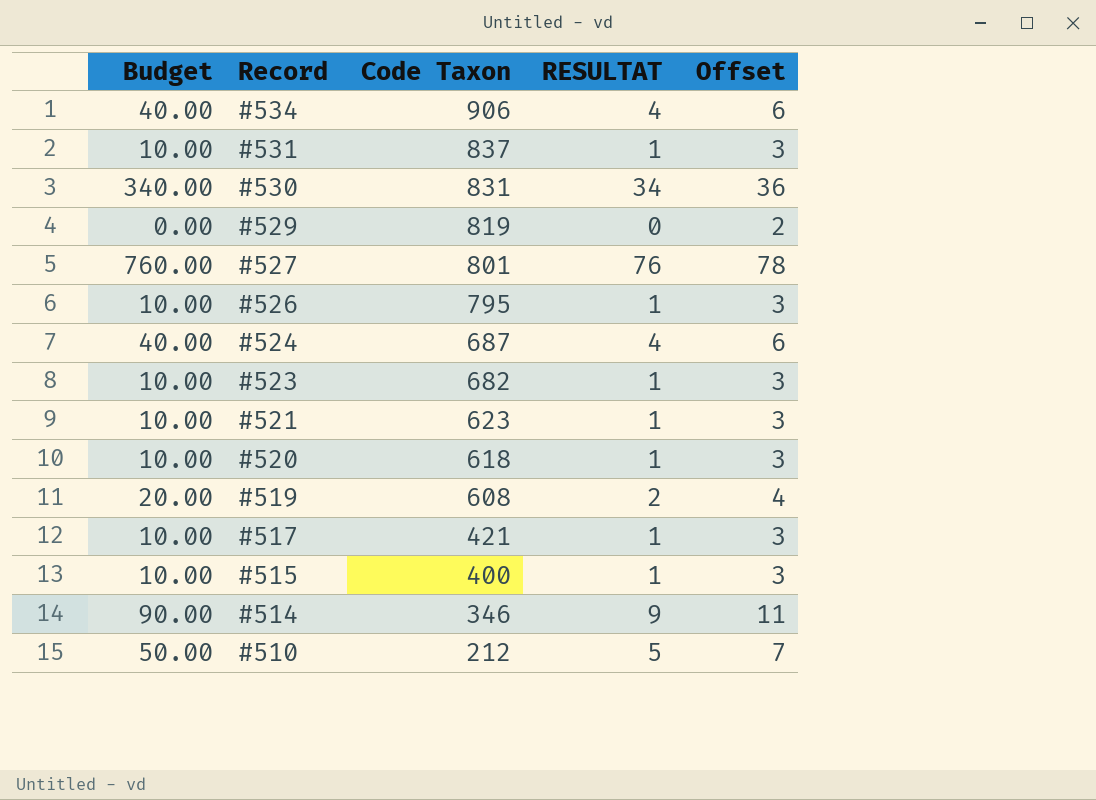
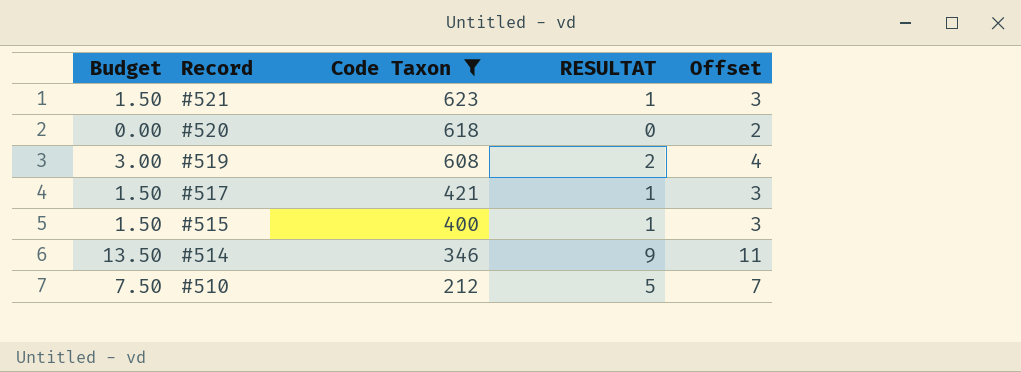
filter: none -> Code Taxon <= 623
column Budget | formula: [RESULTAT] * 10 -> [RESULTAT] * 1.5
#520 | RESULTAT: 1 -> 0
#520 | Offset: 3 -> 2

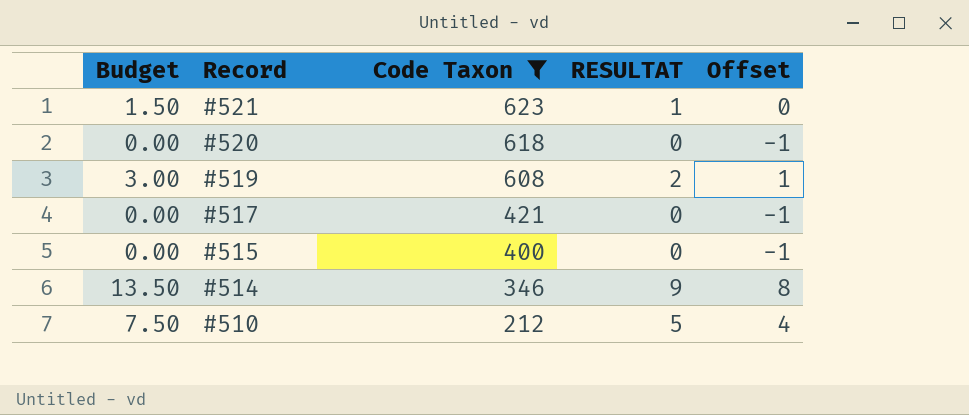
column Offset | formula: [RESULTAT] + 2 -> [RESULTAT] - 1
#517 | Budget: 1.50 -> 0.00
#517 | RESULTAT: 1 -> 0
#515 | Budget: 1.50 -> 0.00
#515 | RESULTAT: 1 -> 0

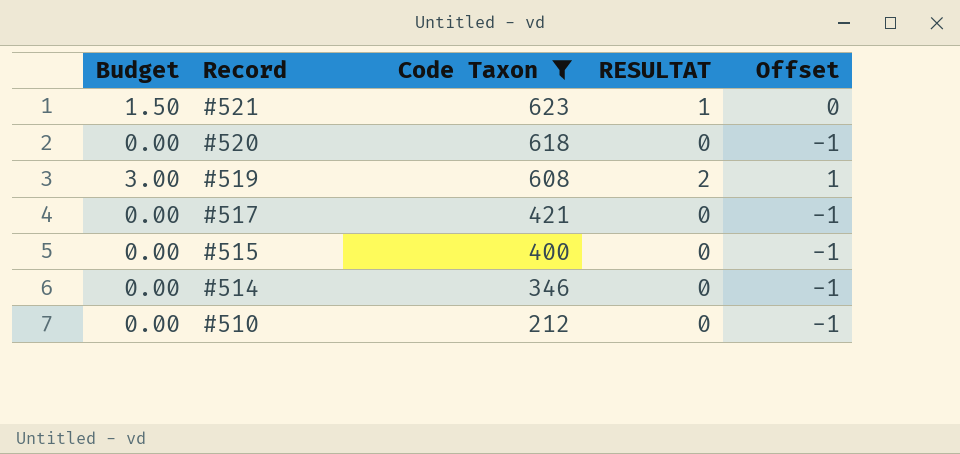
#514 | Budget: 13.50 -> 0.00
#514 | RESULTAT: 9 -> 0
#514 | Offset: 8 -> -1
#510 | Budget: 7.50 -> 0.00
#510 | RESULTAT: 5 -> 0
#510 | Offset: 4 -> -1

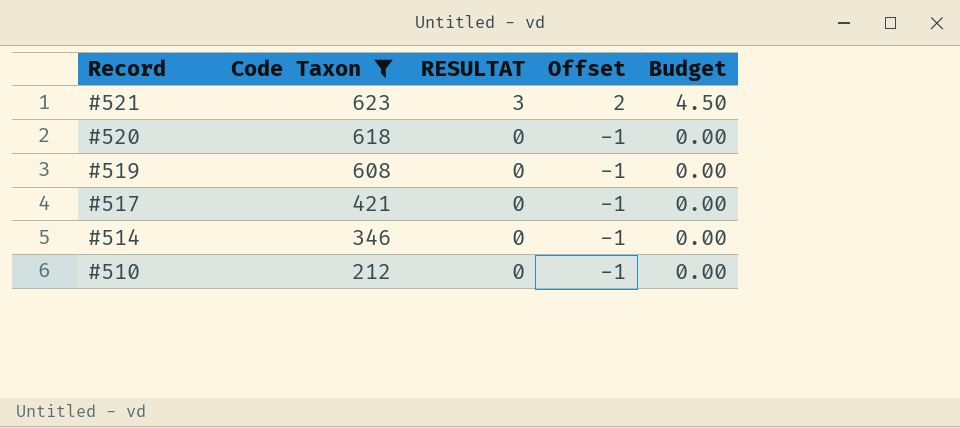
column Budget | position: 1 -> 5
row #515: 0.00 | 400 | 0 | -1 -> none
#521 | RESULTAT: 1 -> 3
#521 | Offset: 0 -> 2
#521 | Budget: 1.50 -> 4.50
#519 | RESULTAT: 2 -> 0
#519 | Offset: 1 -> -1
#519 | Budget: 3.00 -> 0.00

